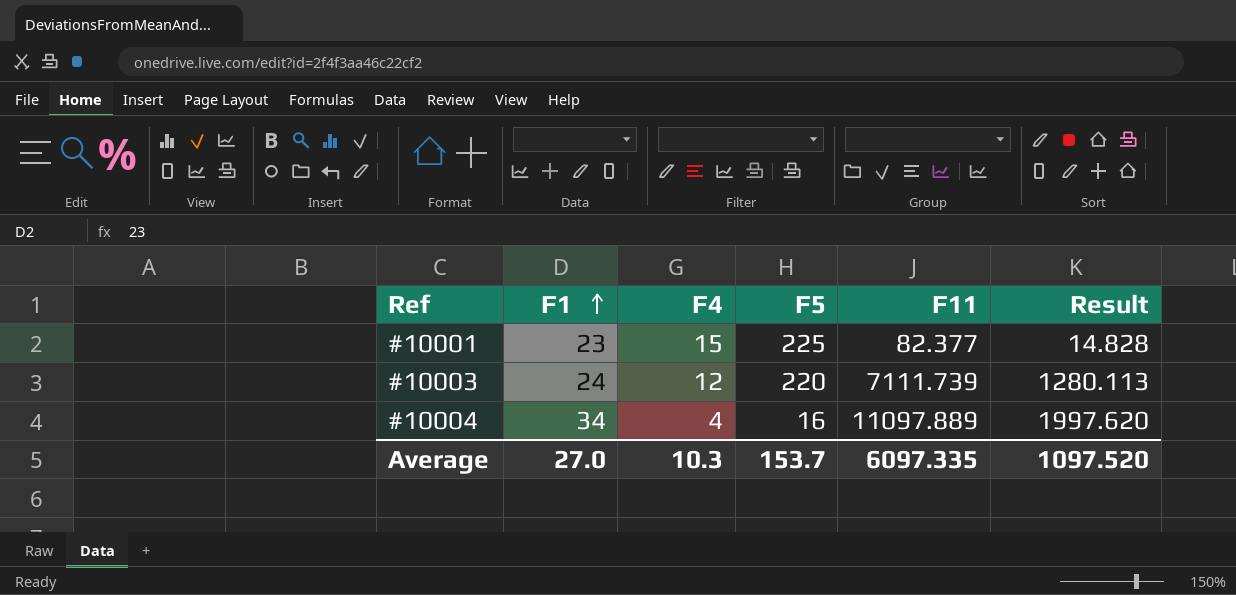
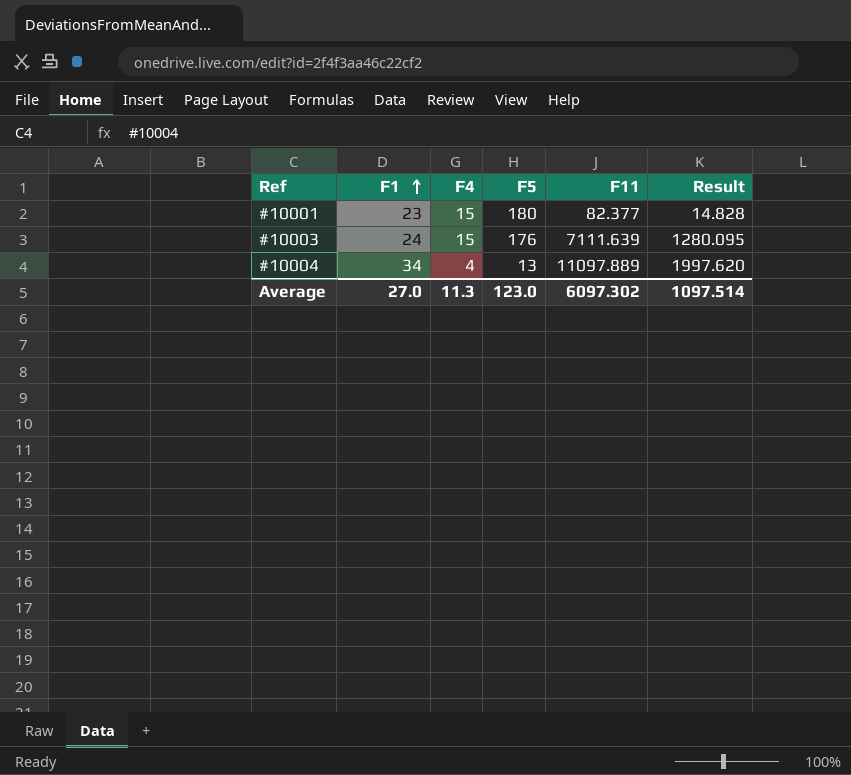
#10001 | F5: 225 -> 180
#10003 | F4: 12 -> 15
#10003 | F5: 220 -> 176
#10003 | F11: 7111.739 -> 7111.639
#10003 | Result: 1280.113 -> 1280.095
#10004 | F5: 16 -> 13
Average | F4: 10.3 -> 11.3
Average | F5: 153.7 -> 123.0
Average | F11: 6097.335 -> 6097.302
Average | Result: 1097.520 -> 1097.514

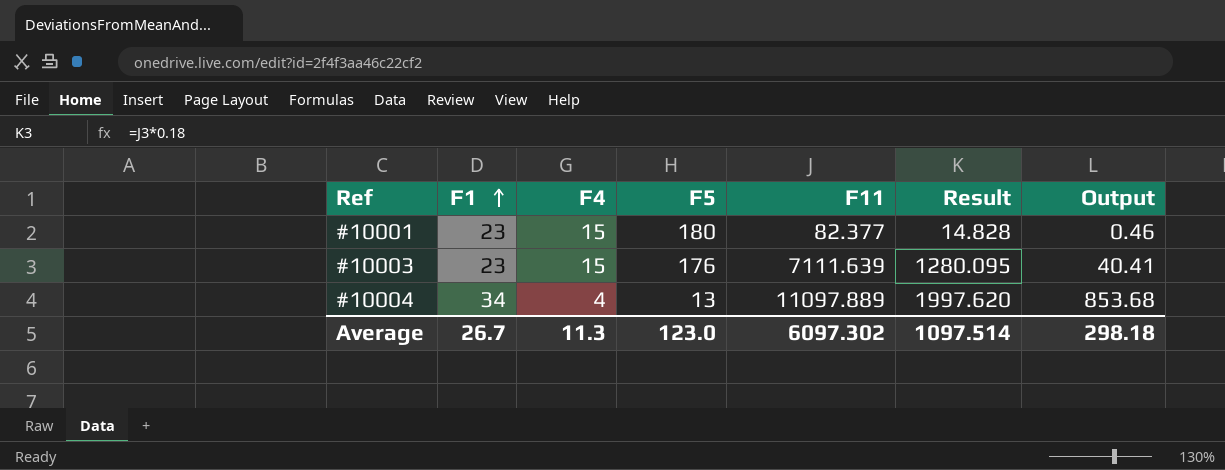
column Output | formula: none -> [F11] / [F5]
#10003 | F1: 24 -> 23
Average | F1: 27.0 -> 26.7

